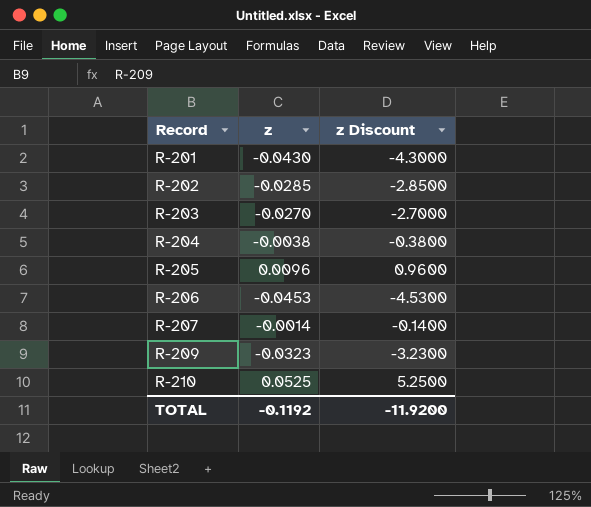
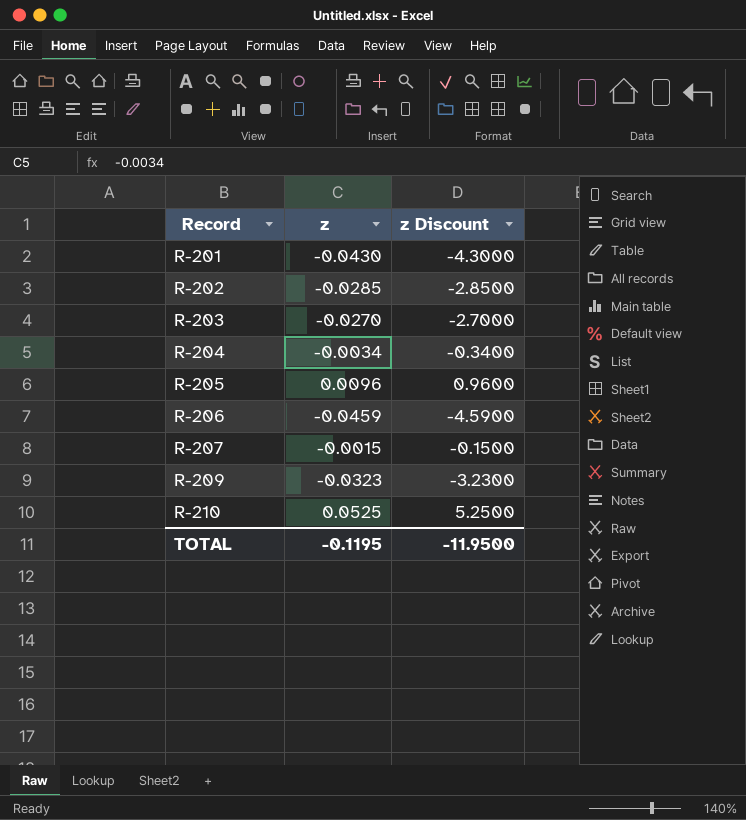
R-204 | z: -0.0038 -> -0.0034
R-204 | z Discount: -0.3800 -> -0.3400
R-206 | z: -0.0453 -> -0.0459
R-206 | z Discount: -4.5300 -> -4.5900
R-207 | z: -0.0014 -> -0.0015
R-207 | z Discount: -0.1400 -> -0.1500
TOTAL | z: -0.1192 -> -0.1195
TOTAL | z Discount: -11.9200 -> -11.9500

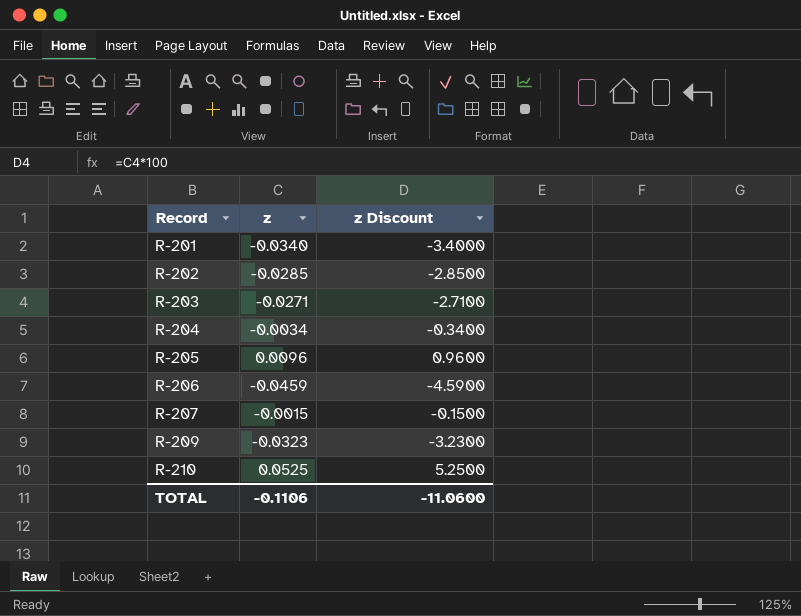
R-201 | z: -0.0430 -> -0.0340
R-201 | z Discount: -4.3000 -> -3.4000
R-203 | z: -0.0270 -> -0.0271
R-203 | z Discount: -2.7000 -> -2.7100
TOTAL | z: -0.1195 -> -0.1106
TOTAL | z Discount: -11.9500 -> -11.0600

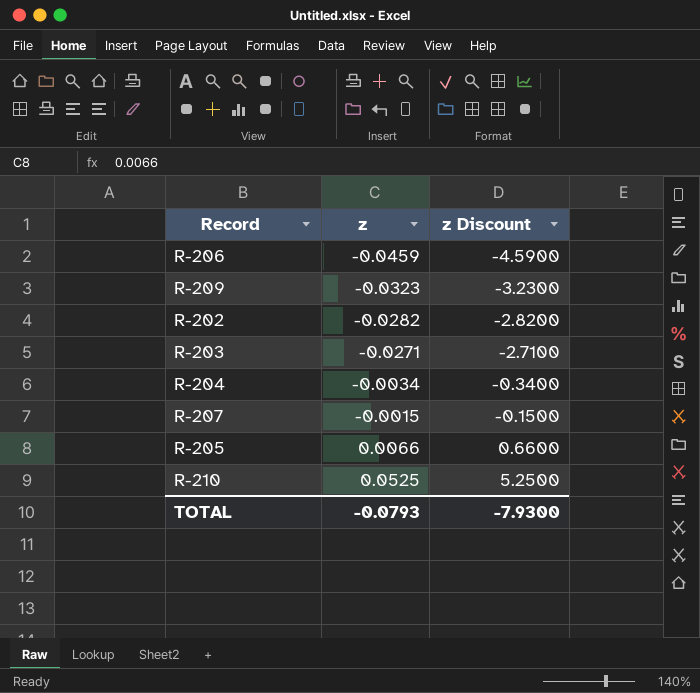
row order: Record ascending -> z ascending
row R-201: -0.0340 | -3.4000 -> none
R-202 | z: -0.0285 -> -0.0282
R-202 | z Discount: -2.8500 -> -2.8200
R-205 | z: 0.0096 -> 0.0066
R-205 | z Discount: 0.9600 -> 0.6600
TOTAL | z: -0.1106 -> -0.0793
TOTAL | z Discount: -11.0600 -> -7.9300

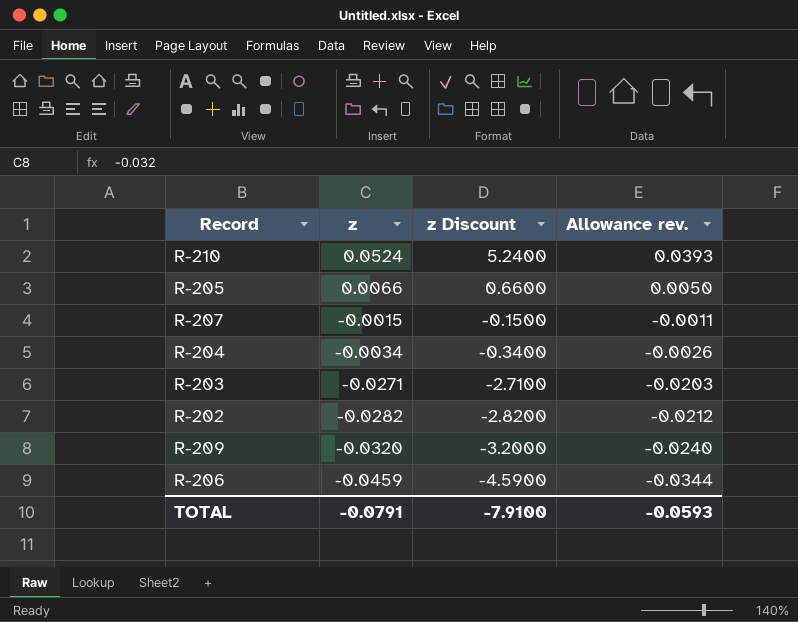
row order: z ascending -> z descending
column Allowance rev. | formula: none -> [z] * 0.75
R-210 | z: 0.0525 -> 0.0524
R-210 | z Discount: 5.2500 -> 5.2400
R-209 | z: -0.0323 -> -0.0320
R-209 | z Discount: -3.2300 -> -3.2000
TOTAL | z: -0.0793 -> -0.0791
TOTAL | z Discount: -7.9300 -> -7.9100

